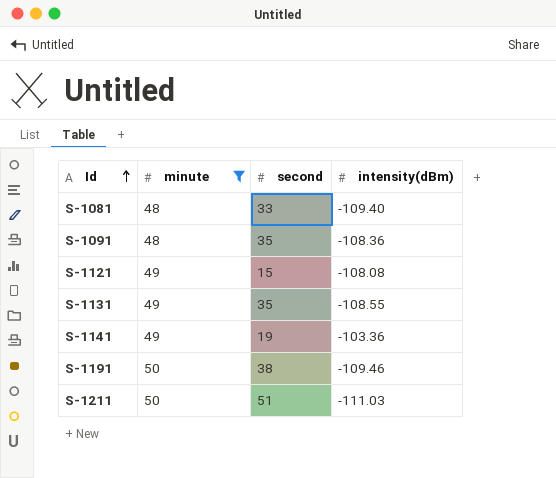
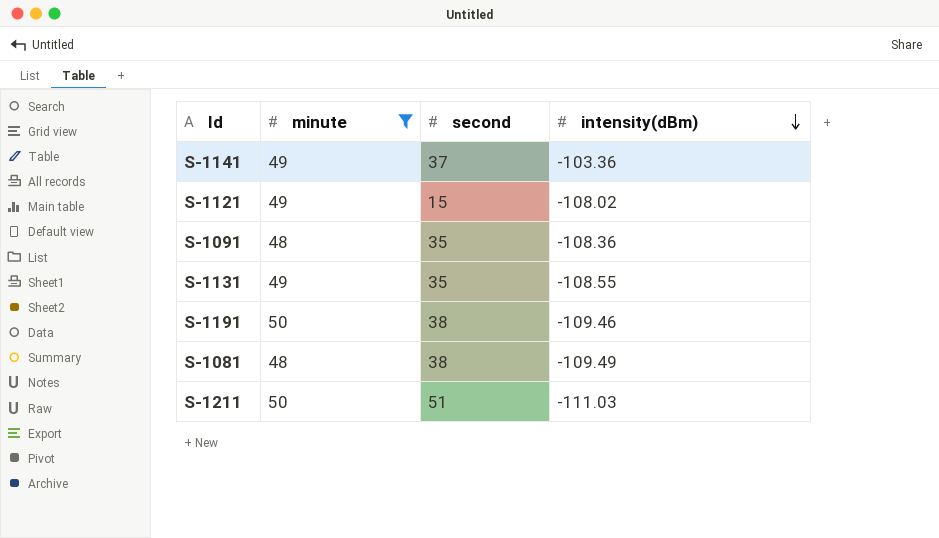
row order: Id ascending -> intensity(dBm) descending
S-1141 | second: 19 -> 37
S-1121 | intensity(dBm): -108.08 -> -108.02
S-1081 | second: 33 -> 38
S-1081 | intensity(dBm): -109.40 -> -109.49

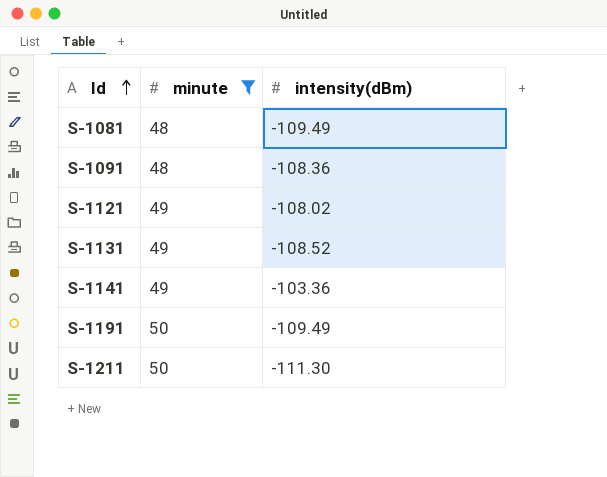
row order: intensity(dBm) descending -> Id ascending
column second | position: 3 -> none
S-1131 | intensity(dBm): -108.55 -> -108.52
S-1191 | intensity(dBm): -109.46 -> -109.49
S-1211 | intensity(dBm): -111.03 -> -111.30

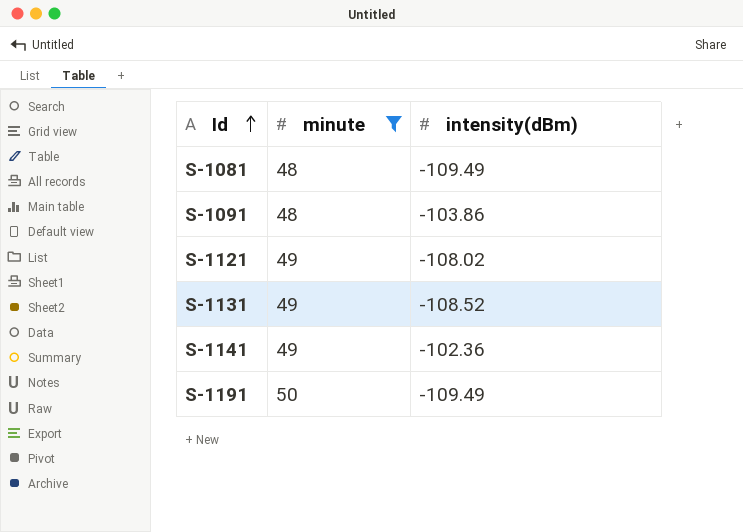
row S-1211: 50 | -111.30 -> none
S-1091 | intensity(dBm): -108.36 -> -103.86
S-1141 | intensity(dBm): -103.36 -> -102.36

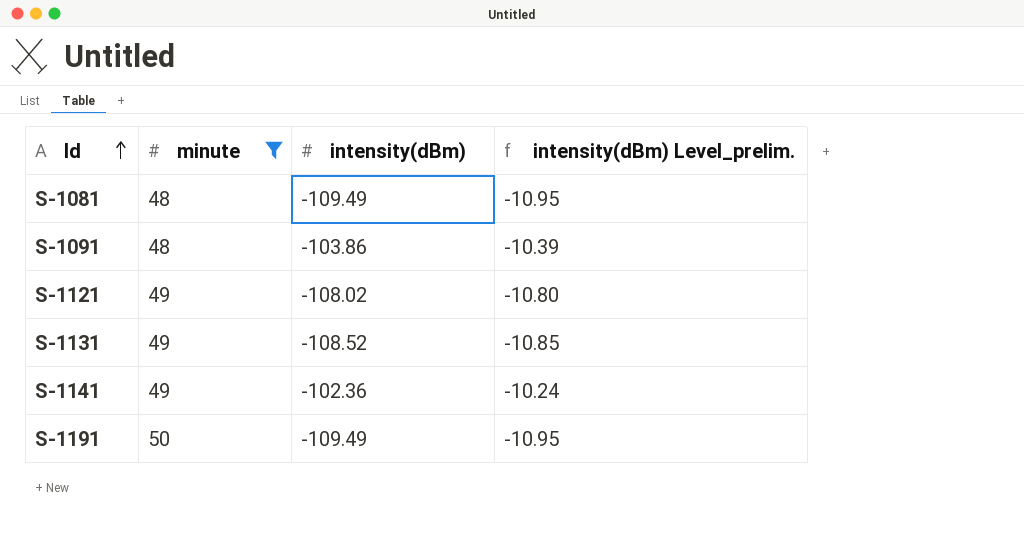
column intensity(dBm) Level_prelim. | formula: none -> [intensity(dBm)] * 0.1

